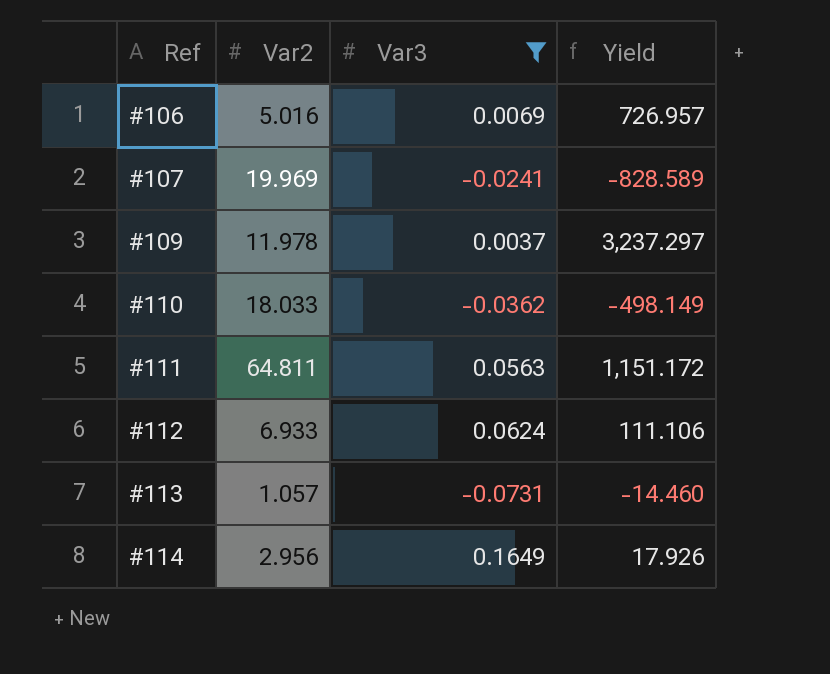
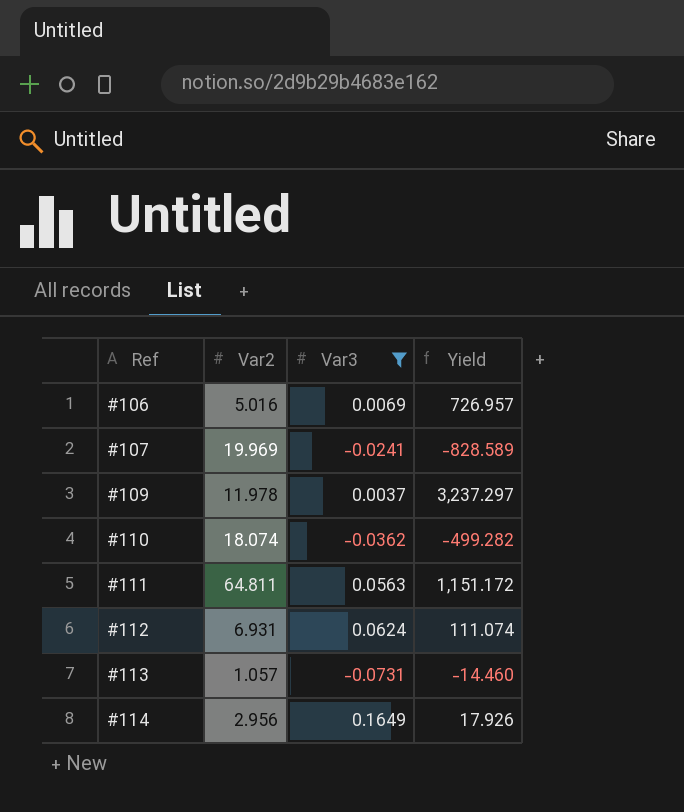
#110 | Var2: 18.033 -> 18.074
#110 | Yield: -498.149 -> -499.282
#112 | Var2: 6.933 -> 6.931
#112 | Yield: 111.106 -> 111.074

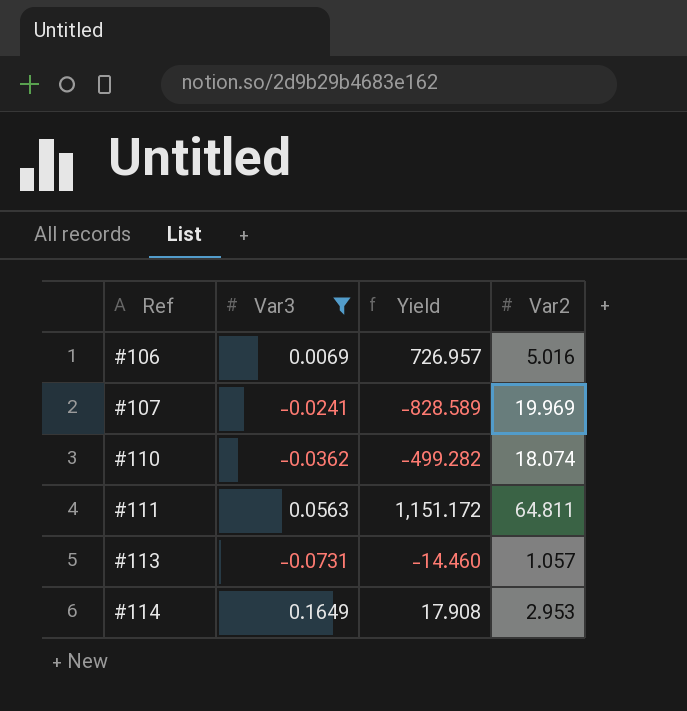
column Var2 | position: 2 -> 4
row #109: 11.978 | 0.0037 | 3,237.297 -> none
row #112: 6.931 | 0.0624 | 111.074 -> none
#114 | Yield: 17.926 -> 17.908
#114 | Var2: 2.956 -> 2.953

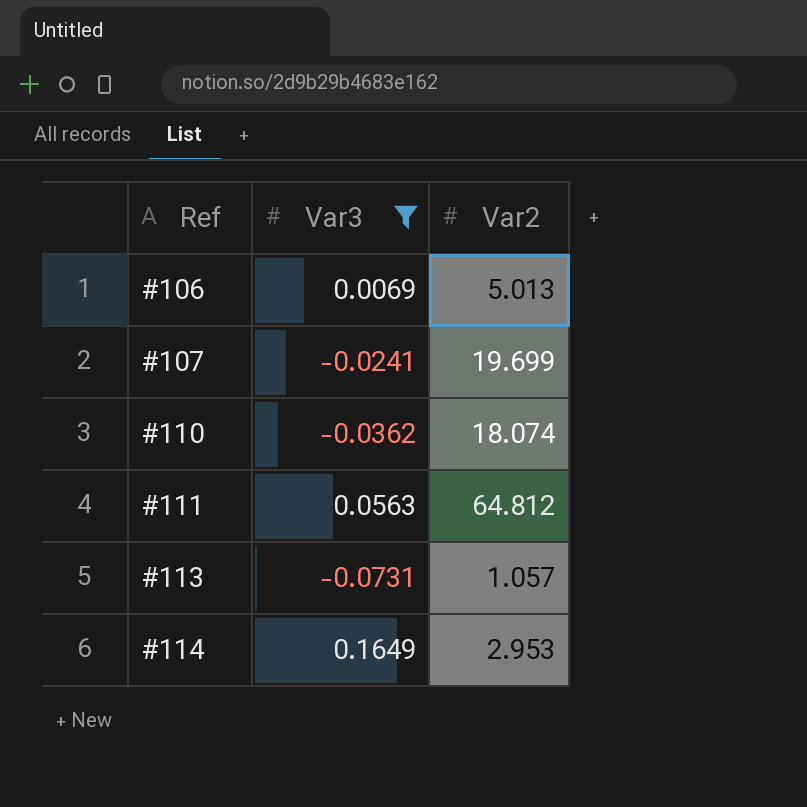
column Yield | formula: [Var2] / [Var3] -> none
#106 | Var2: 5.016 -> 5.013
#107 | Var2: 19.969 -> 19.699
#111 | Var2: 64.811 -> 64.812

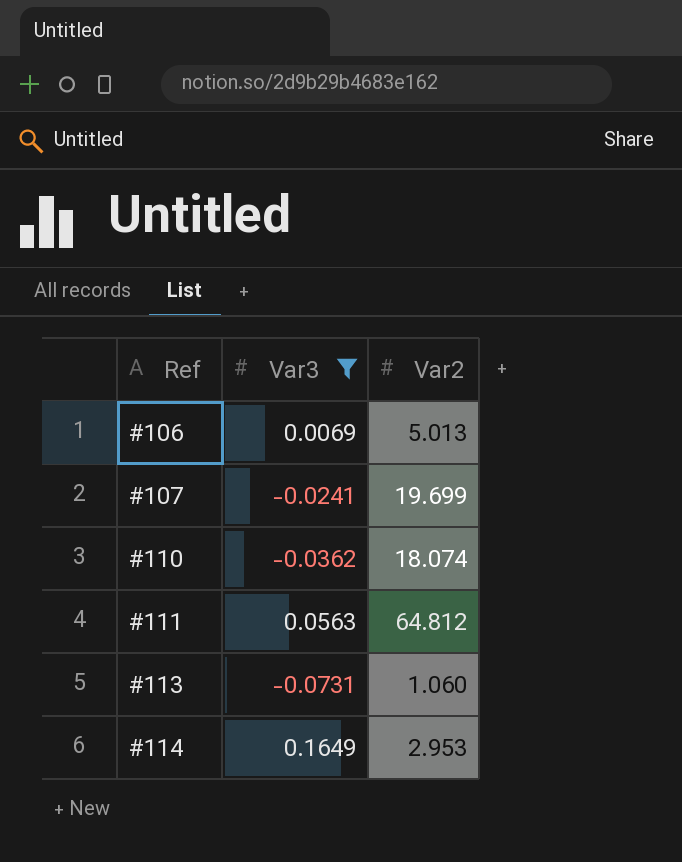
#113 | Var2: 1.057 -> 1.060

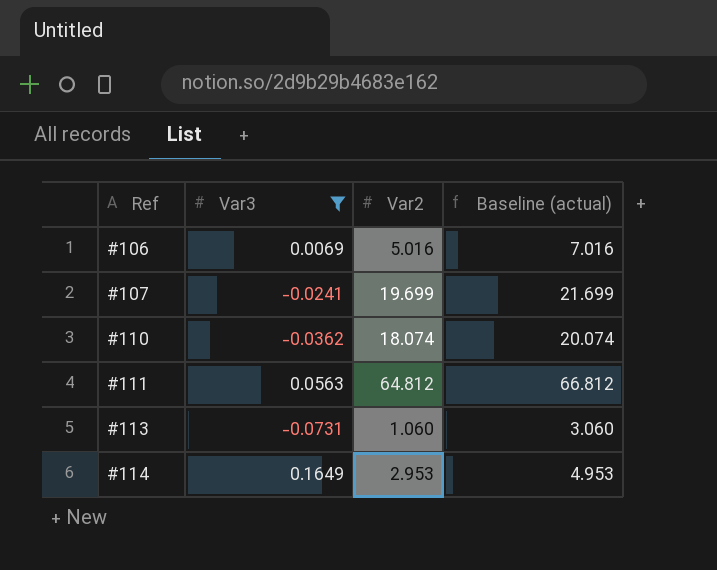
column Baseline (actual) | formula: none -> [Var2] + 2
#106 | Var2: 5.013 -> 5.016

